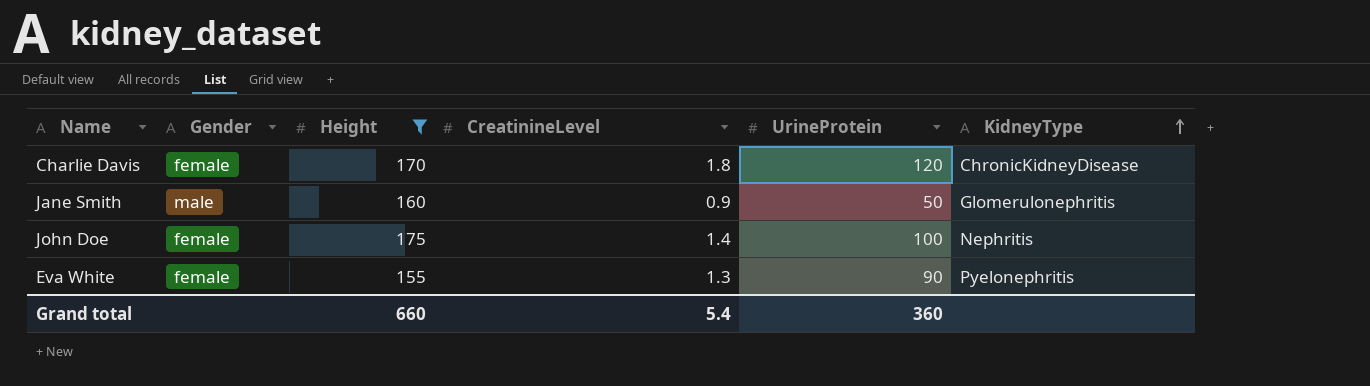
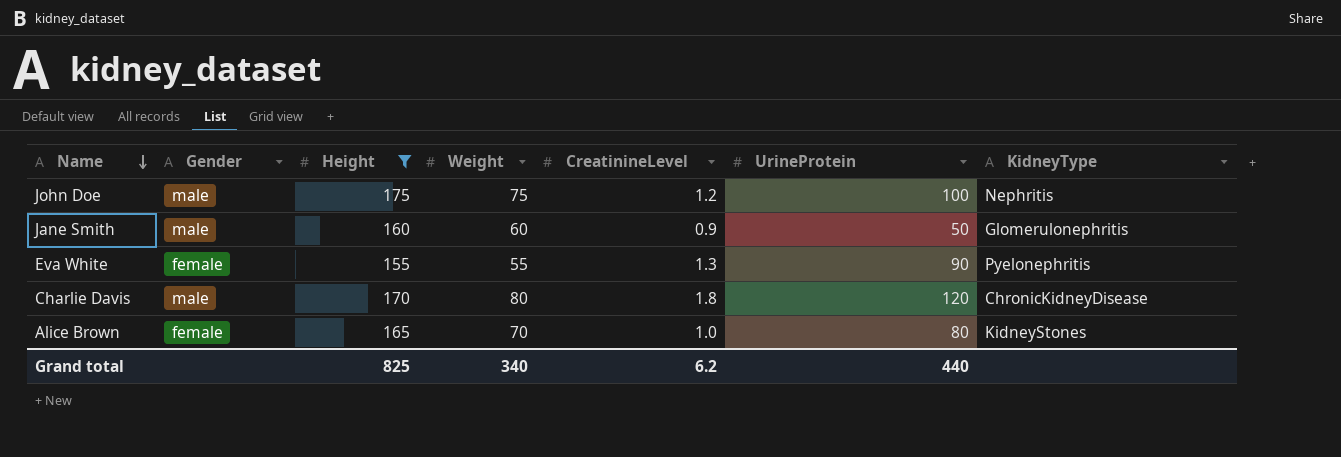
row order: KidneyType ascending -> Name descending
column Weight | position: none -> 4
John Doe | Gender: female -> male
John Doe | CreatinineLevel: 1.4 -> 1.2
Charlie Davis | Gender: female -> male
row Alice Brown: none -> female | 165 | 70 | 1.0 | 80 | KidneyStones
Grand total | Height: 660 -> 825
Grand total | CreatinineLevel: 5.4 -> 6.2
Grand total | UrineProtein: 360 -> 440

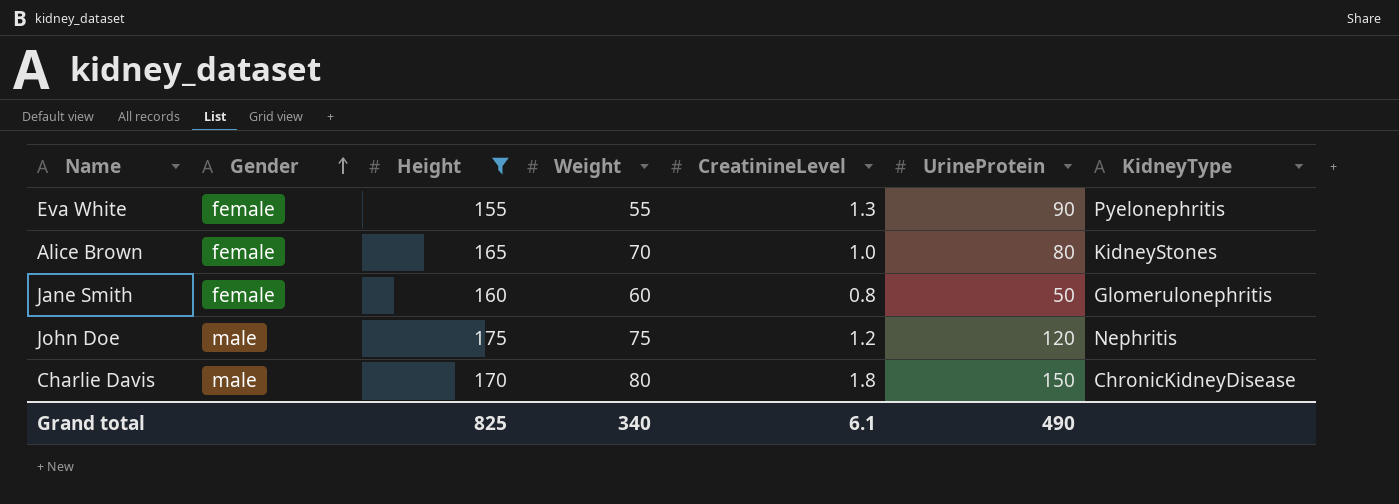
row order: Name descending -> Gender ascending
Jane Smith | Gender: male -> female
Jane Smith | CreatinineLevel: 0.9 -> 0.8
John Doe | UrineProtein: 100 -> 120
Charlie Davis | UrineProtein: 120 -> 150
Grand total | CreatinineLevel: 6.2 -> 6.1
Grand total | UrineProtein: 440 -> 490

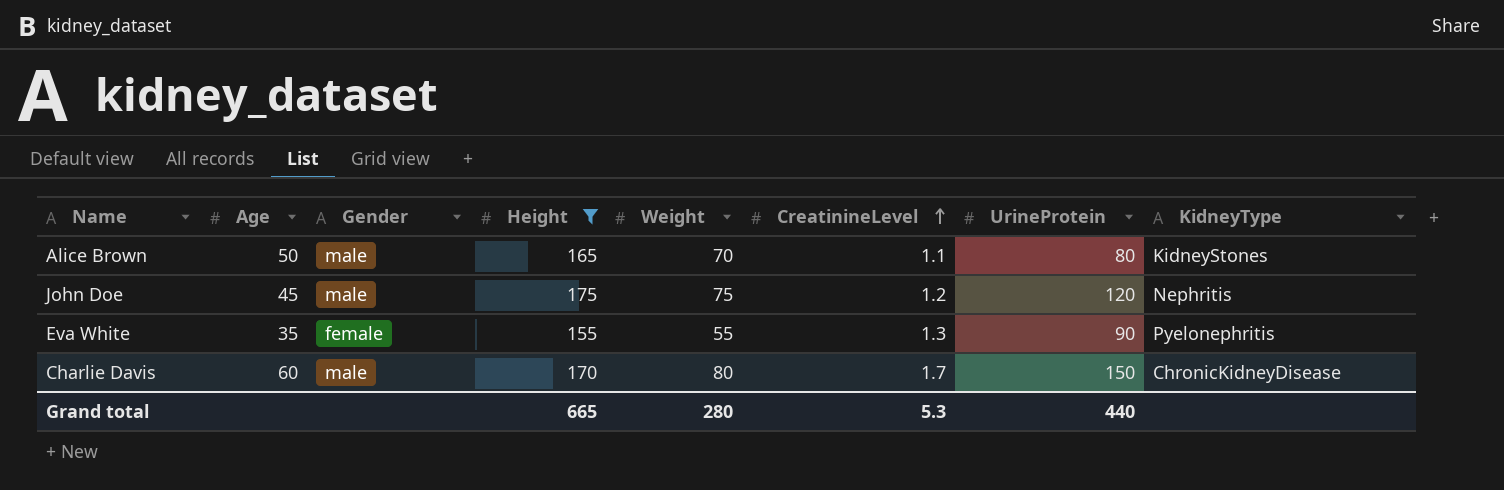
row order: Gender ascending -> CreatinineLevel ascending
column Age | position: none -> 2
row Jane Smith: female | 160 | 60 | 0.8 | 50 | Glomerulonephritis -> none
Alice Brown | Gender: female -> male
Alice Brown | CreatinineLevel: 1.0 -> 1.1
Charlie Davis | CreatinineLevel: 1.8 -> 1.7
Grand total | Height: 825 -> 665
Grand total | Weight: 340 -> 280
Grand total | CreatinineLevel: 6.1 -> 5.3
Grand total | UrineProtein: 490 -> 440

